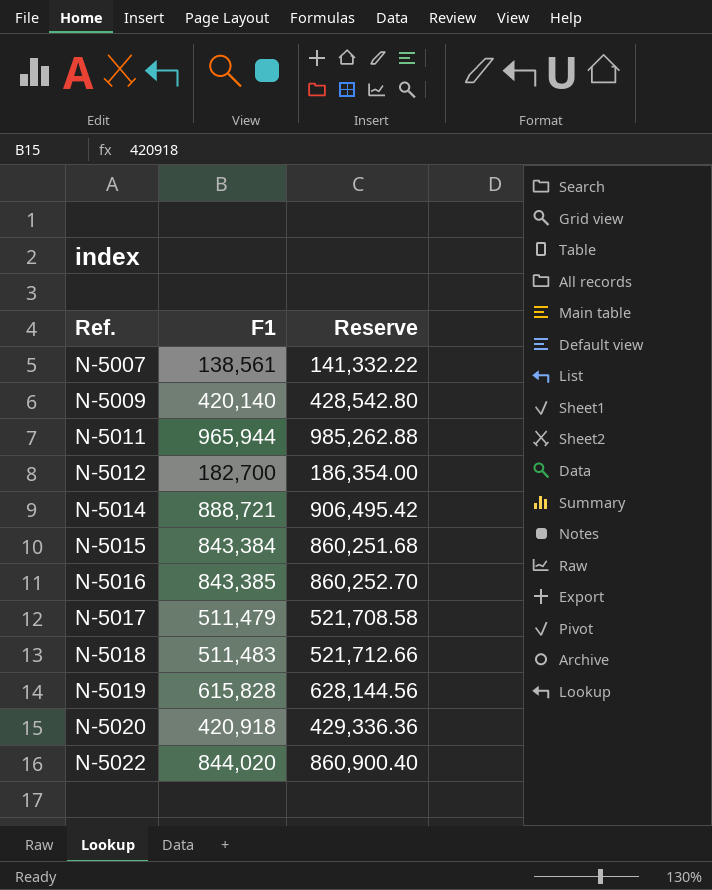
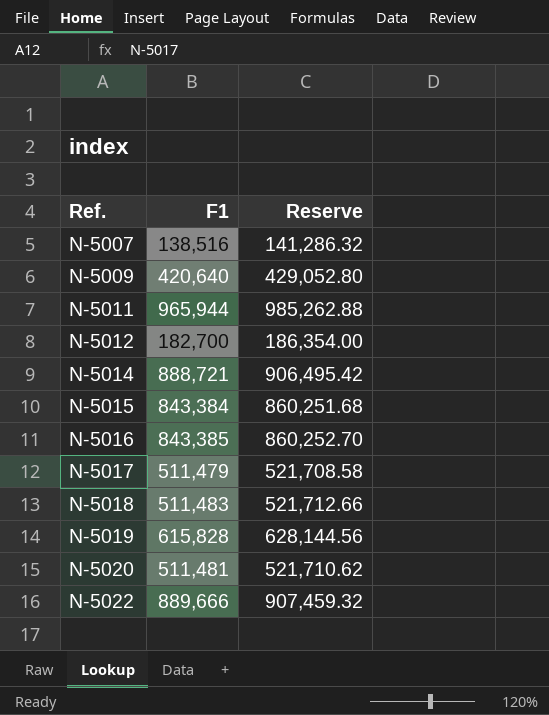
N-5007 | F1: 138,561 -> 138,516
N-5007 | Reserve: 141,332.22 -> 141,286.32
N-5009 | F1: 420,140 -> 420,640
N-5009 | Reserve: 428,542.80 -> 429,052.80
N-5020 | F1: 420,918 -> 511,481
N-5020 | Reserve: 429,336.36 -> 521,710.62
N-5022 | F1: 844,020 -> 889,666
N-5022 | Reserve: 860,900.40 -> 907,459.32

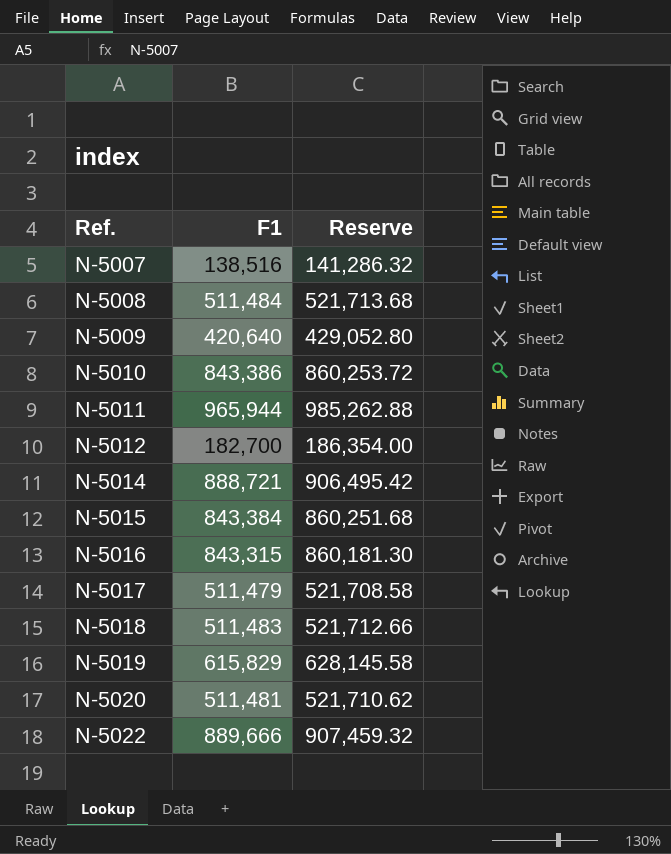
row N-5008: none -> 511,484 | 521,713.68
row N-5010: none -> 843,386 | 860,253.72
N-5016 | F1: 843,385 -> 843,315
N-5016 | Reserve: 860,252.70 -> 860,181.30
N-5019 | F1: 615,828 -> 615,829
N-5019 | Reserve: 628,144.56 -> 628,145.58

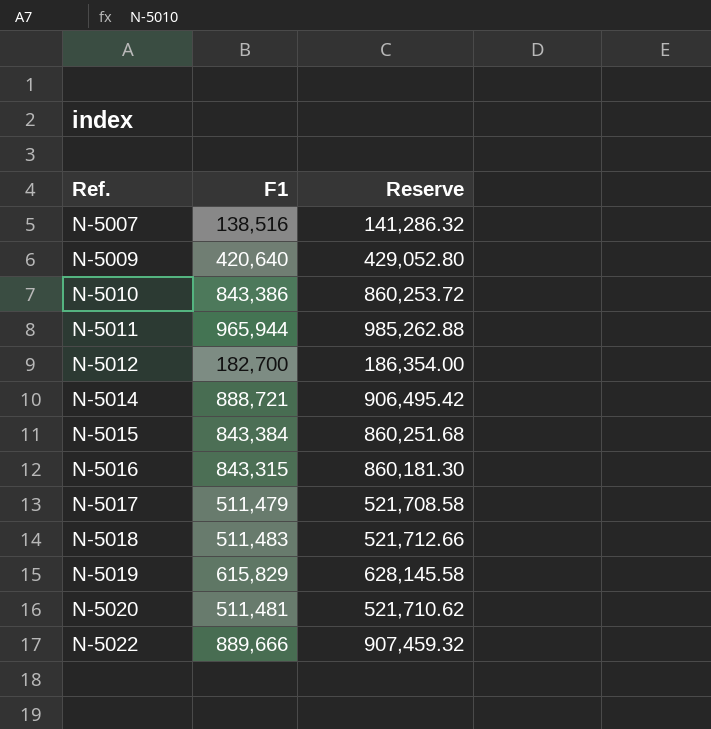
row N-5008: 511,484 | 521,713.68 -> none

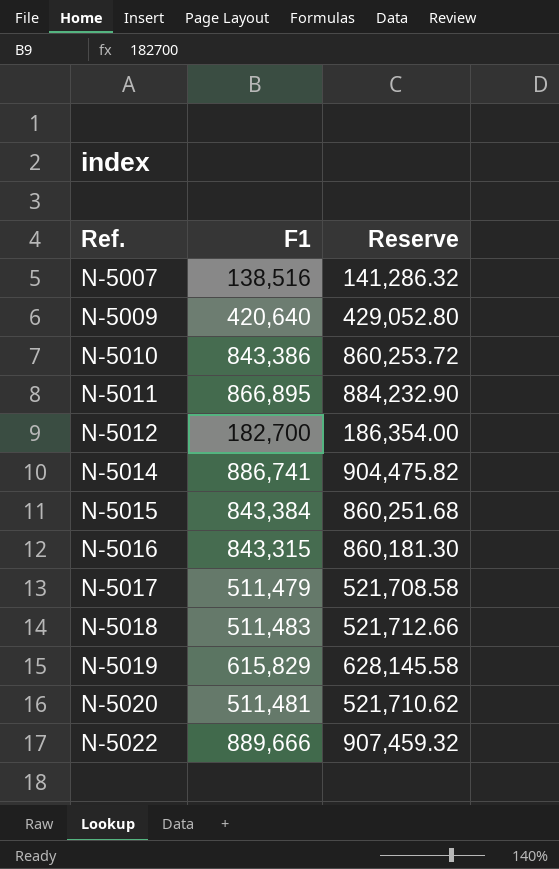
N-5011 | F1: 965,944 -> 866,895
N-5011 | Reserve: 985,262.88 -> 884,232.90
N-5014 | F1: 888,721 -> 886,741
N-5014 | Reserve: 906,495.42 -> 904,475.82

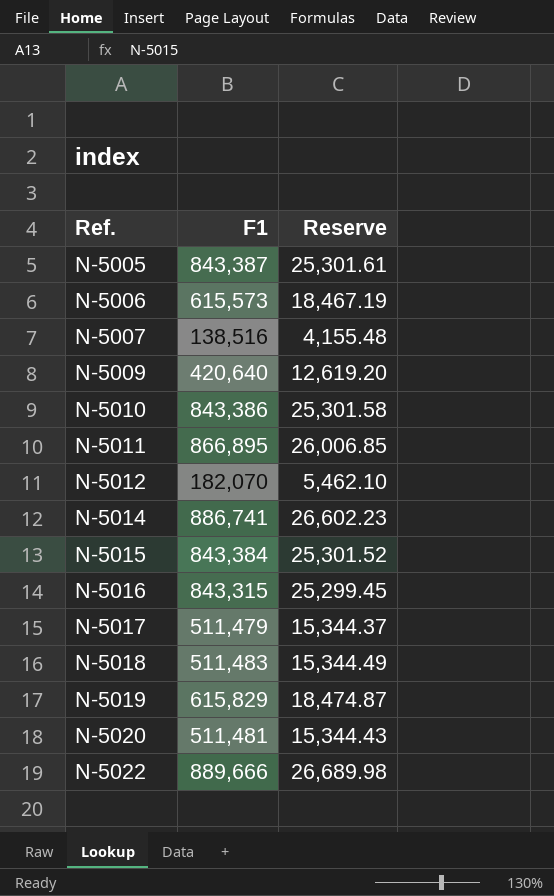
column Reserve | formula: [F1] * 1.02 -> [F1] * 0.03
row N-5005: none -> 843,387 | 25,301.61
row N-5006: none -> 615,573 | 18,467.19
N-5012 | F1: 182,700 -> 182,070

